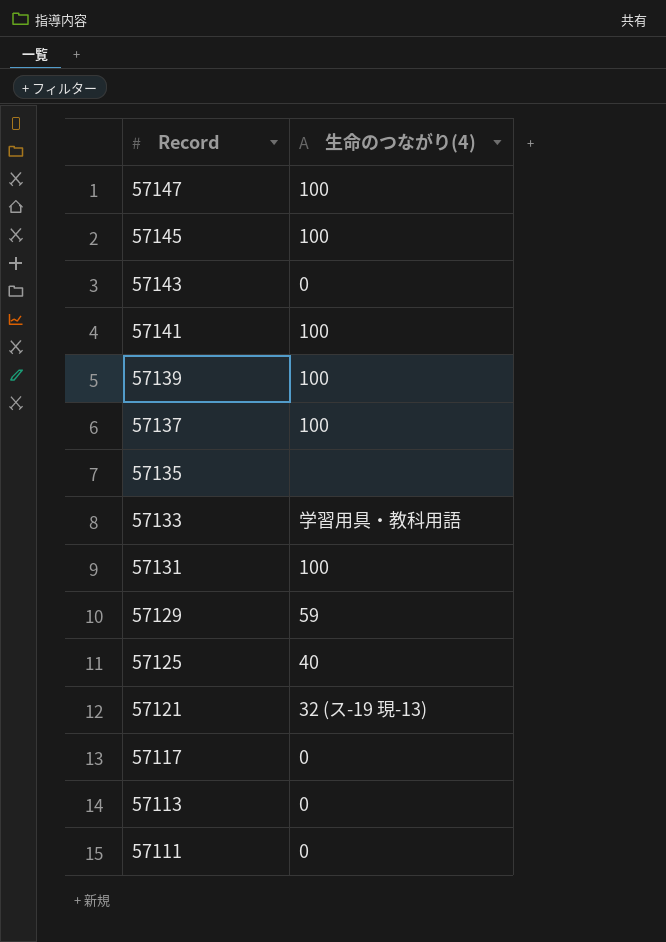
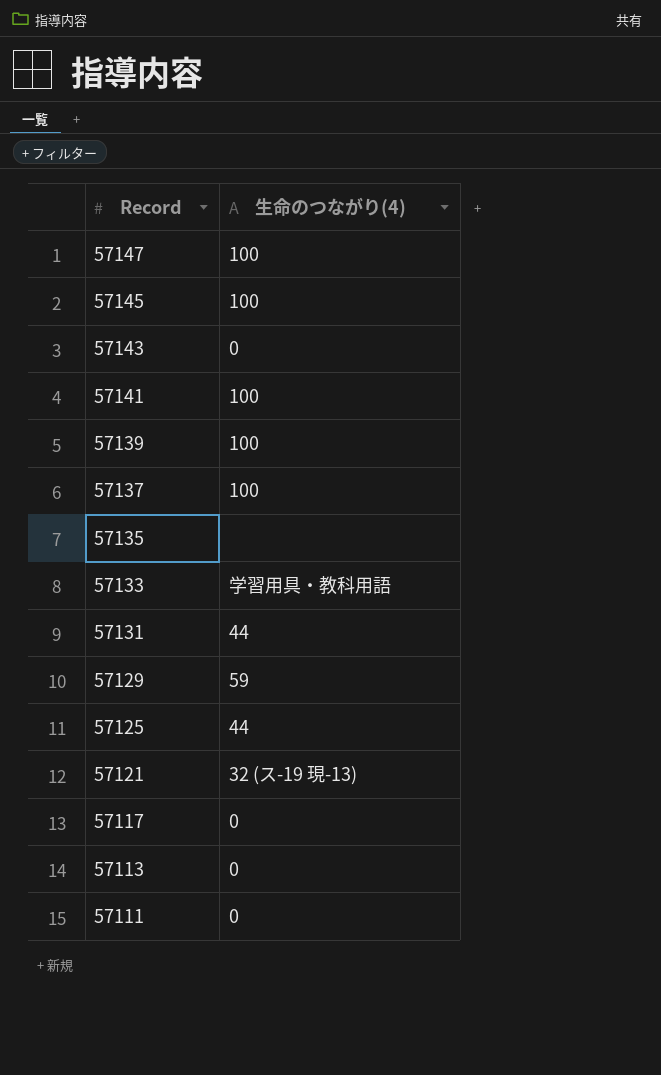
57131 | 生命のつながり(4): 100 -> 44
57125 | 生命のつながり(4): 40 -> 44

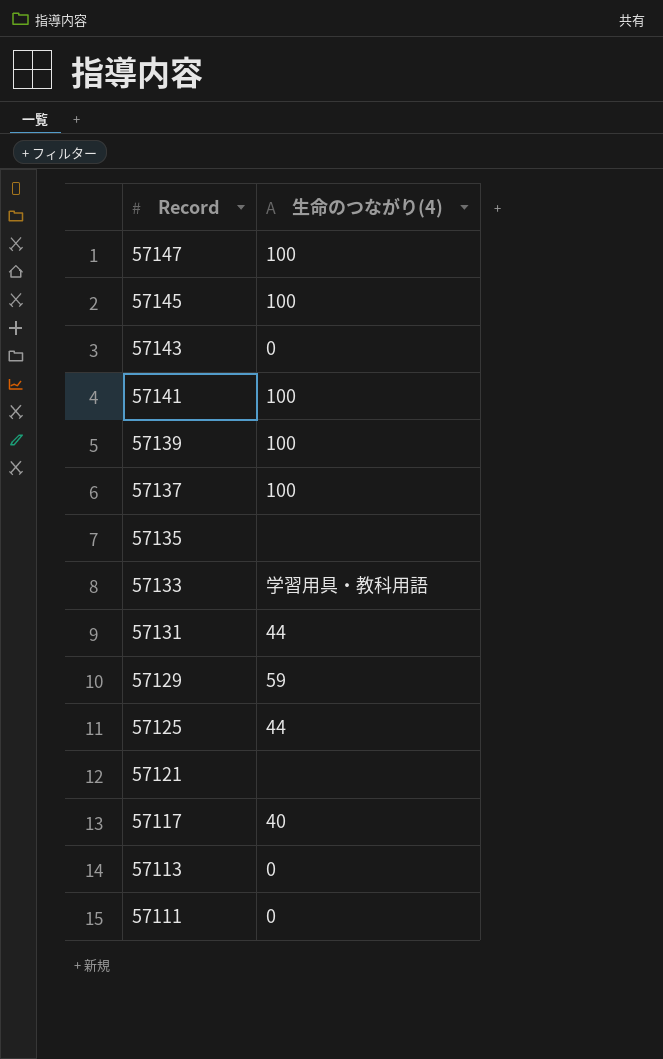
57121 | 生命のつながり(4): 32 (ス-19 現-13) -> none
57117 | 生命のつながり(4): 0 -> 40

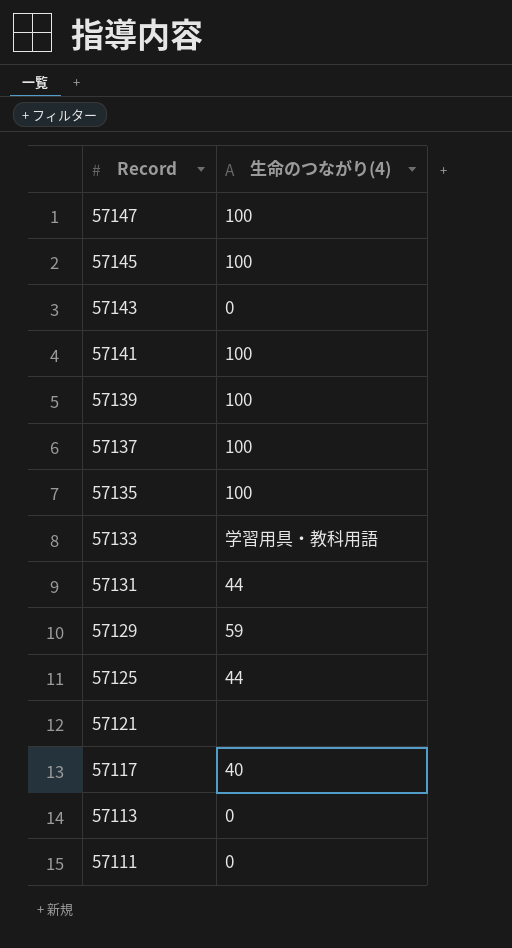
57135 | 生命のつながり(4): none -> 100

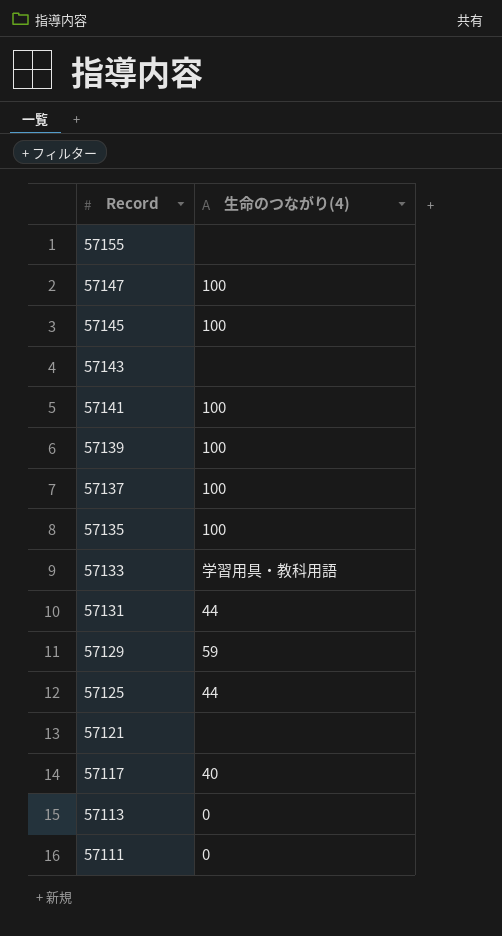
row 57155: none -> none
57143 | 生命のつながり(4): 0 -> none

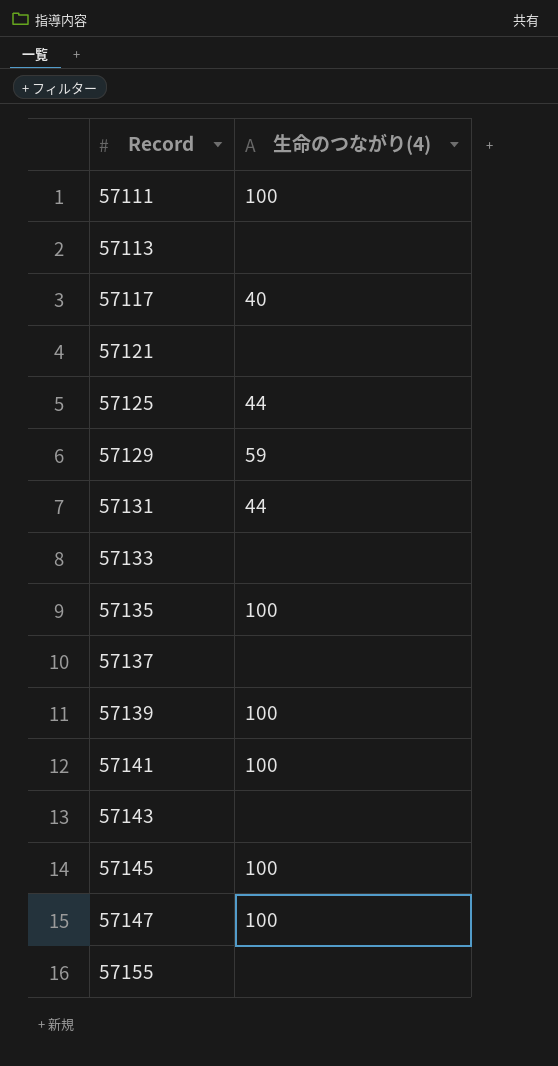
row order: Record descending -> Record ascending
57111 | 生命のつながり(4): 0 -> 100
57113 | 生命のつながり(4): 0 -> none
57133 | 生命のつながり(4): 学習用具・教科用語 -> none
57137 | 生命のつながり(4): 100 -> none

